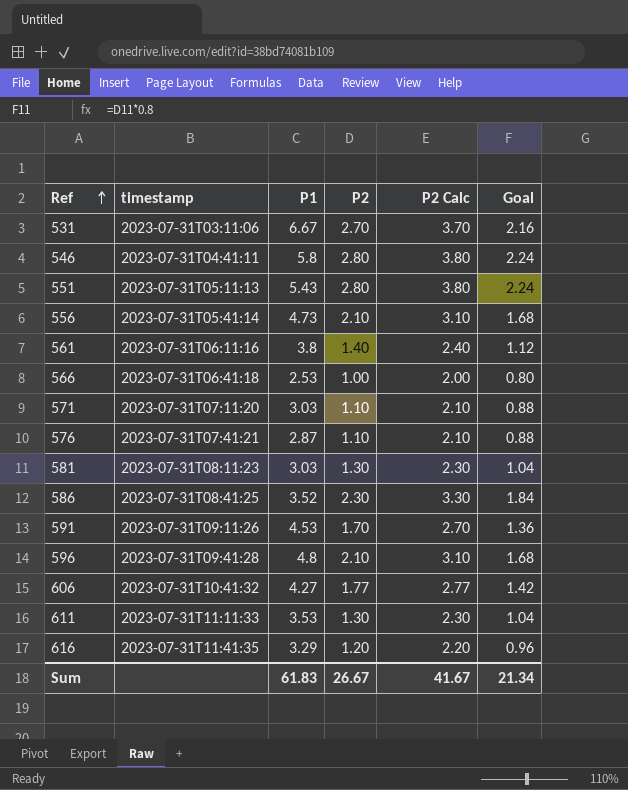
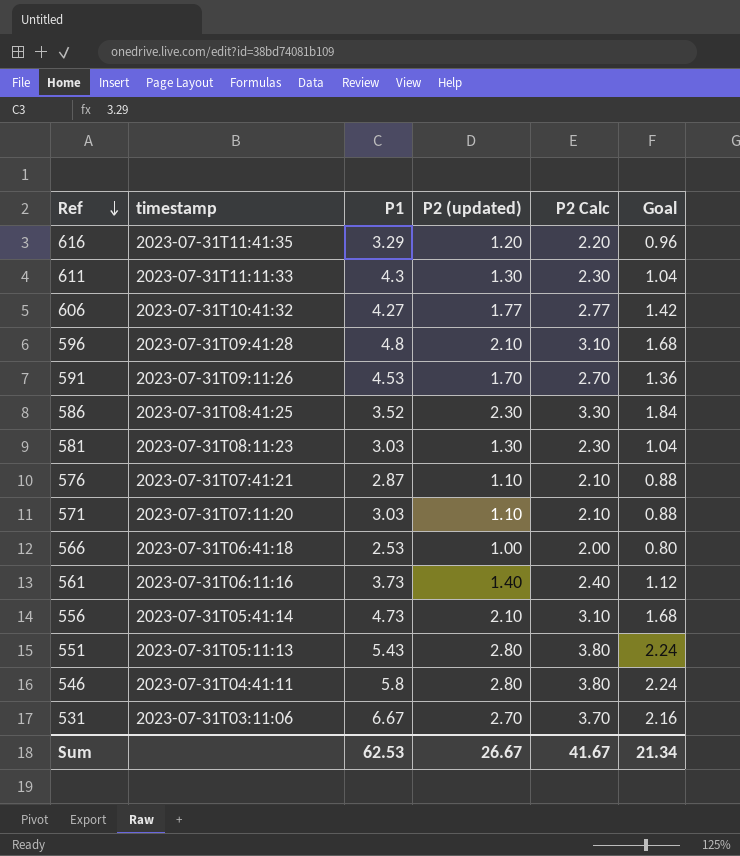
row order: Ref ascending -> Ref descending
column name: P2 -> P2 (updated)
611 | P1: 3.53 -> 4.3
561 | P1: 3.8 -> 3.73
Sum | P1: 61.83 -> 62.53

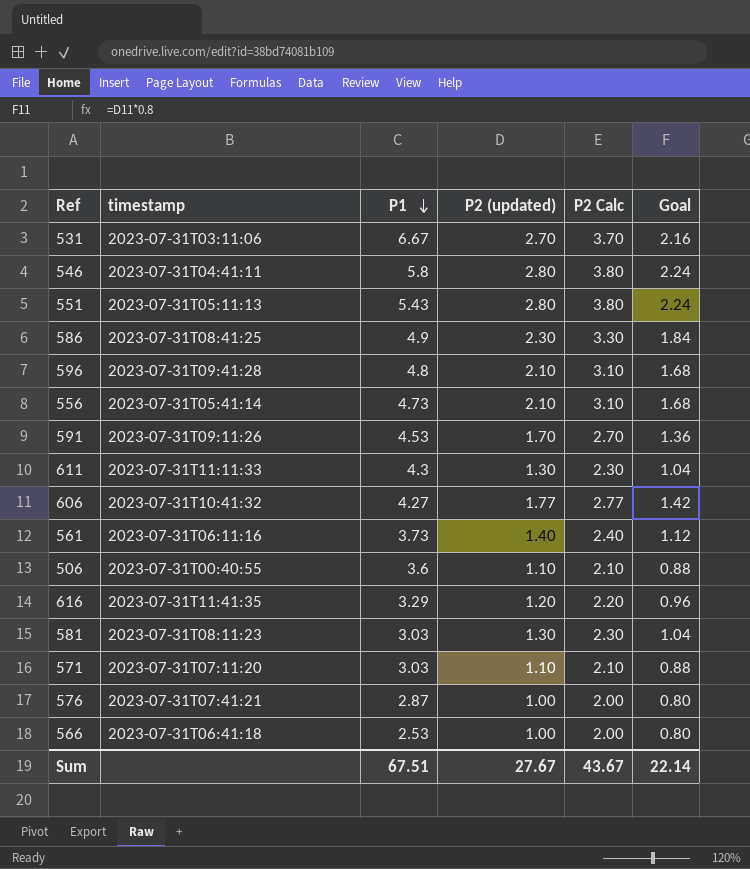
row order: Ref descending -> P1 descending
586 | P1: 3.52 -> 4.9
row 506: none -> 2023-07-31T00:40:55 | 3.6 | 1.10 | 2.10 | 0.88
576 | P2 (updated): 1.10 -> 1.00
576 | P2 Calc: 2.10 -> 2.00
576 | Goal: 0.88 -> 0.80
Sum | P1: 62.53 -> 67.51
Sum | P2 (updated): 26.67 -> 27.67
Sum | P2 Calc: 41.67 -> 43.67
Sum | Goal: 21.34 -> 22.14

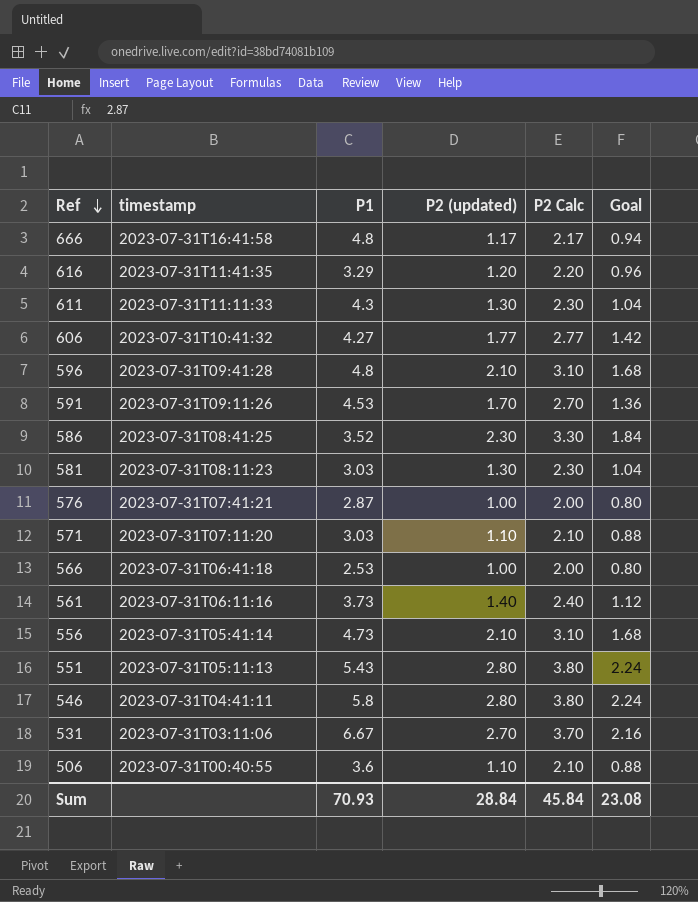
row order: P1 descending -> Ref descending
row 666: none -> 2023-07-31T16:41:58 | 4.8 | 1.17 | 2.17 | 0.94
586 | P1: 4.9 -> 3.52
Sum | P1: 67.51 -> 70.93
Sum | P2 (updated): 27.67 -> 28.84
Sum | P2 Calc: 43.67 -> 45.84
Sum | Goal: 22.14 -> 23.08

